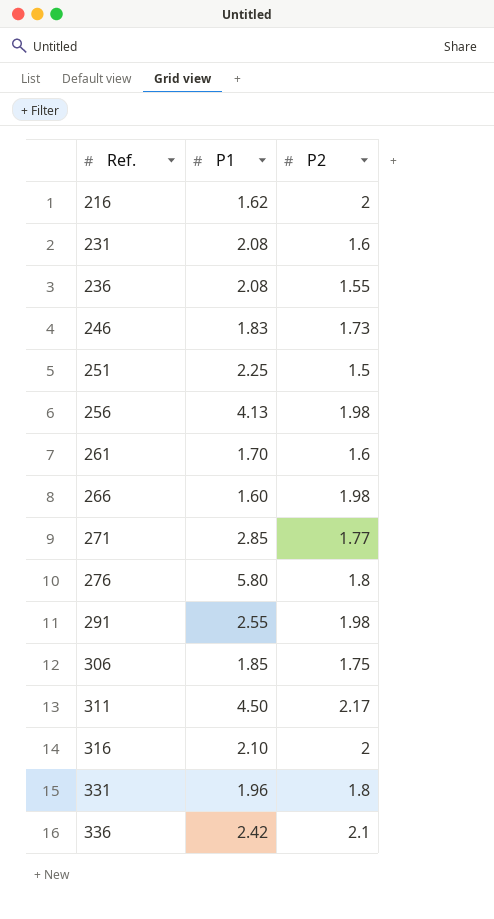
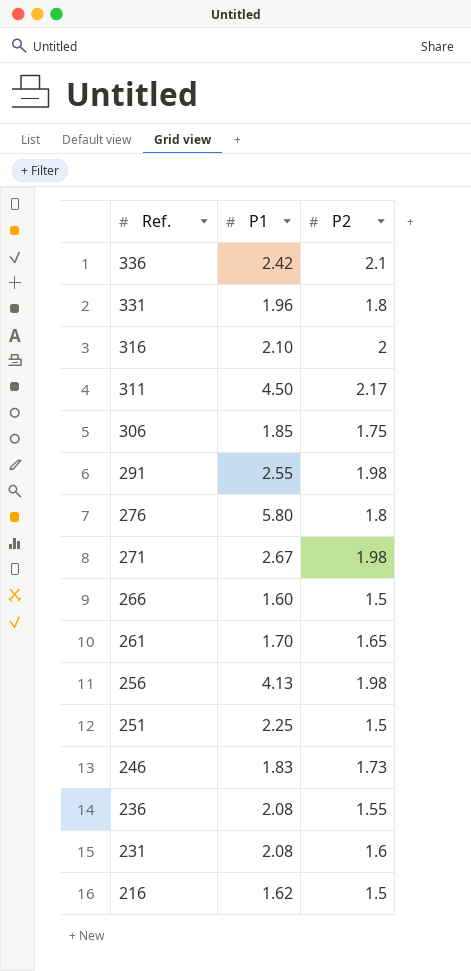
row order: Ref. ascending -> Ref. descending
271 | P1: 2.85 -> 2.67
271 | P2: 1.77 -> 1.98
266 | P2: 1.98 -> 1.5
261 | P2: 1.6 -> 1.65
216 | P2: 2 -> 1.5

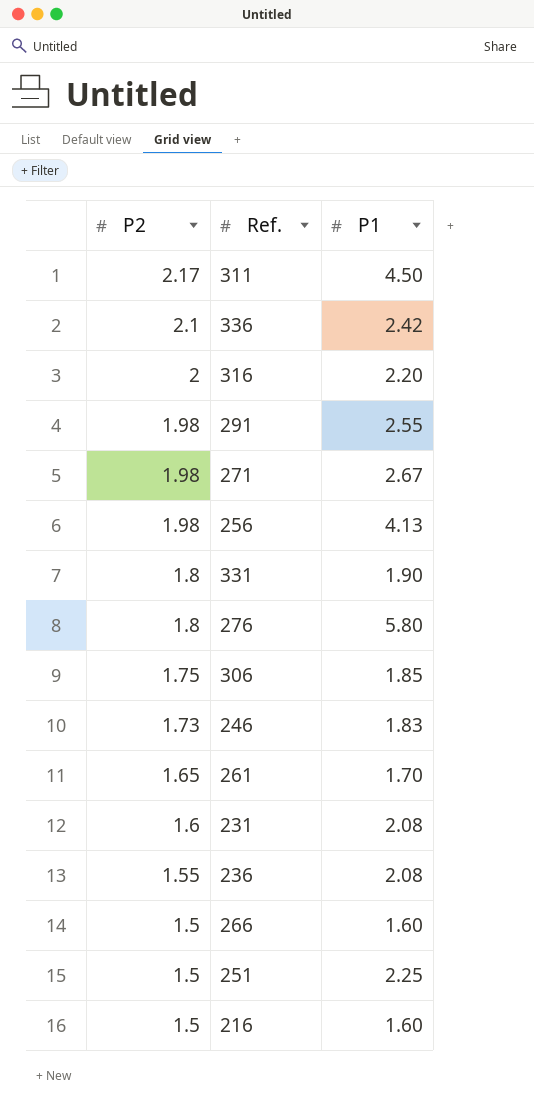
row order: Ref. descending -> P2 descending
column P2 | position: 3 -> 1
316 | P1: 2.10 -> 2.20
331 | P1: 1.96 -> 1.90
216 | P1: 1.62 -> 1.60

